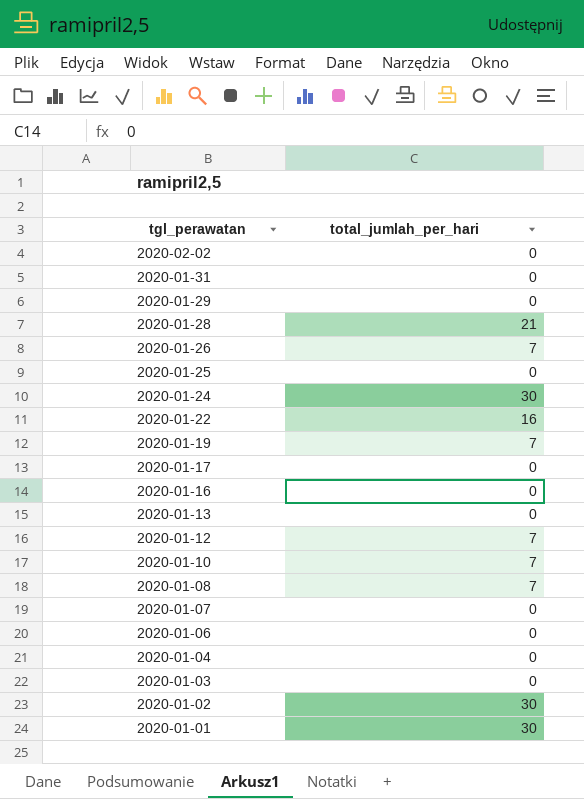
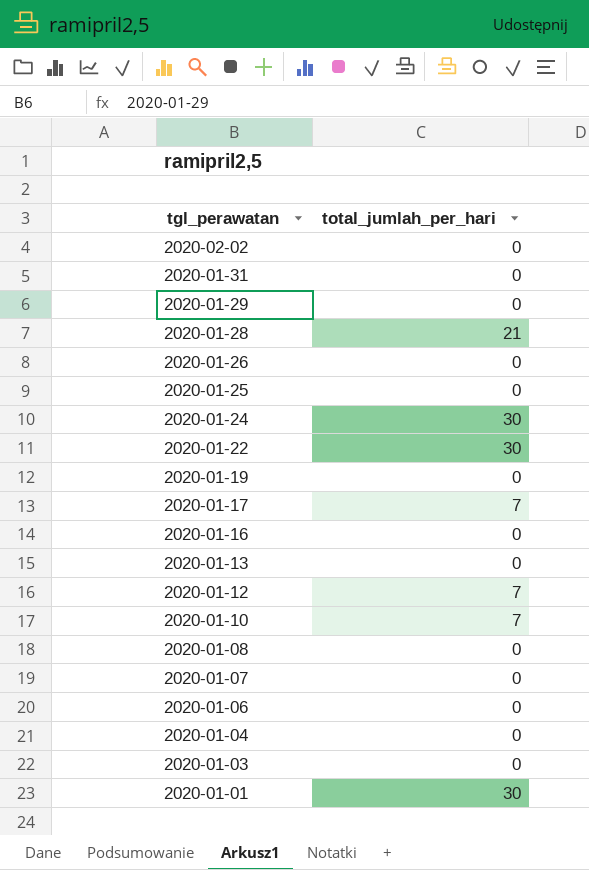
row 2020-01-02: 30 -> none
2020-01-26 | total_jumlah_per_hari: 7 -> 0
2020-01-22 | total_jumlah_per_hari: 16 -> 30
2020-01-19 | total_jumlah_per_hari: 7 -> 0
2020-01-17 | total_jumlah_per_hari: 0 -> 7
2020-01-08 | total_jumlah_per_hari: 7 -> 0

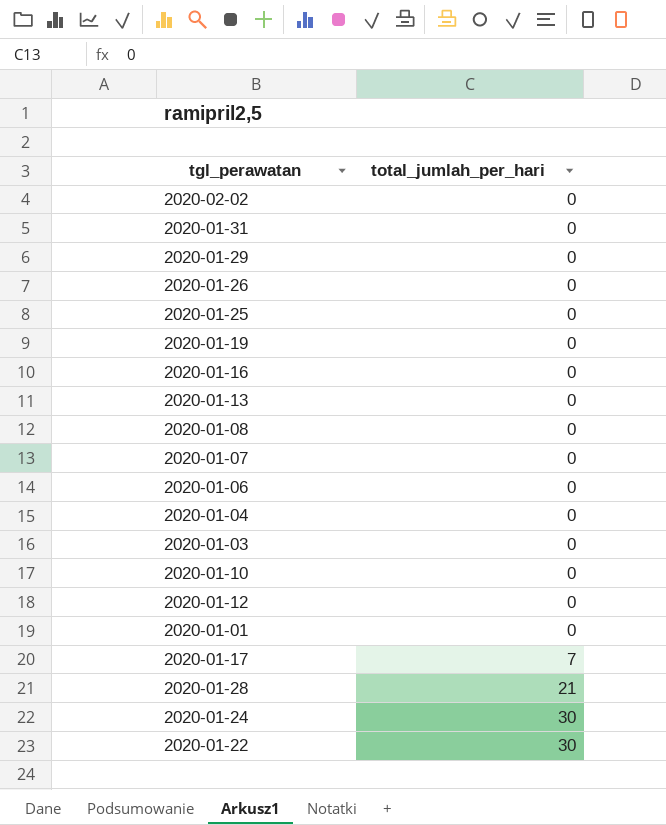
row order: tgl_perawatan descending -> total_jumlah_per_hari ascending
2020-01-10 | total_jumlah_per_hari: 7 -> 0
2020-01-12 | total_jumlah_per_hari: 7 -> 0
2020-01-01 | total_jumlah_per_hari: 30 -> 0

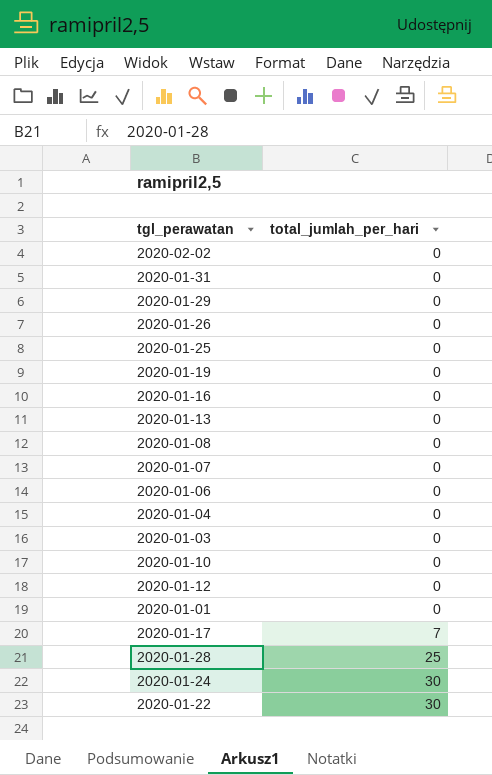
2020-01-28 | total_jumlah_per_hari: 21 -> 25

